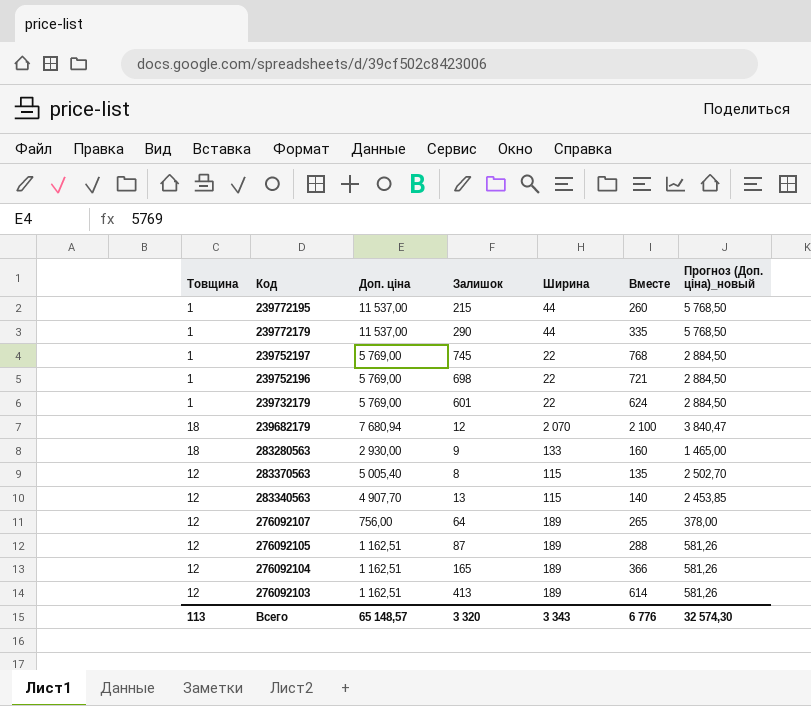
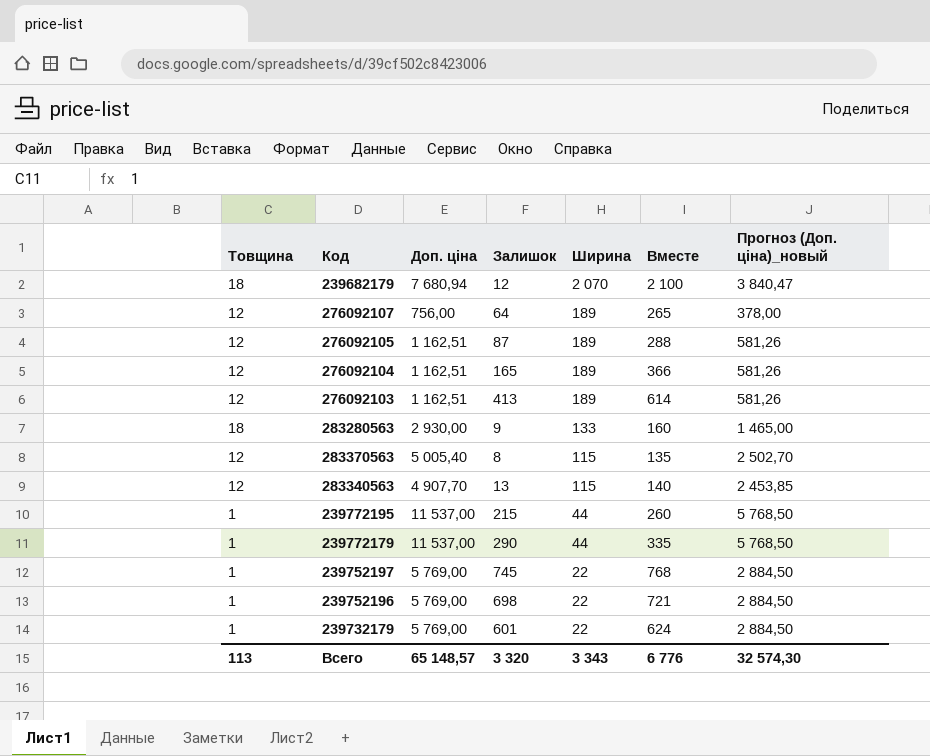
row order: none -> Ширина descending

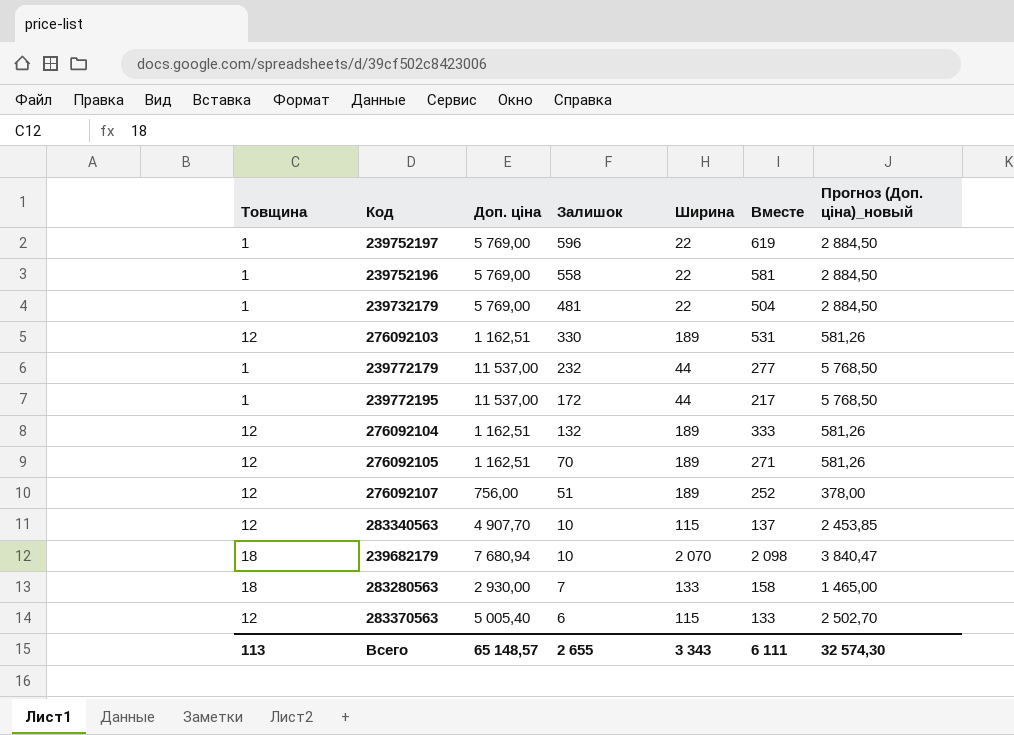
row order: Ширина descending -> Залишок descending
239752197 | Залишок: 745 -> 596
239752197 | Вместе: 768 -> 619
239752196 | Залишок: 698 -> 558
239752196 | Вместе: 721 -> 581
239732179 | Залишок: 601 -> 481
239732179 | Вместе: 624 -> 504
276092103 | Залишок: 413 -> 330
276092103 | Вместе: 614 -> 531
239772179 | Залишок: 290 -> 232
239772179 | Вместе: 335 -> 277
239772195 | Залишок: 215 -> 172
239772195 | Вместе: 260 -> 217
276092104 | Залишок: 165 -> 132
276092104 | Вместе: 366 -> 333
276092105 | Залишок: 87 -> 70
276092105 | Вместе: 288 -> 271
276092107 | Залишок: 64 -> 51
276092107 | Вместе: 265 -> 252
283340563 | Залишок: 13 -> 10
283340563 | Вместе: 140 -> 137
239682179 | Залишок: 12 -> 10
239682179 | Вместе: 2 100 -> 2 098
283280563 | Залишок: 9 -> 7
283280563 | Вместе: 160 -> 158
283370563 | Залишок: 8 -> 6
283370563 | Вместе: 135 -> 133
Всего | Залишок: 3 320 -> 2 655
Всего | Вместе: 6 776 -> 6 111

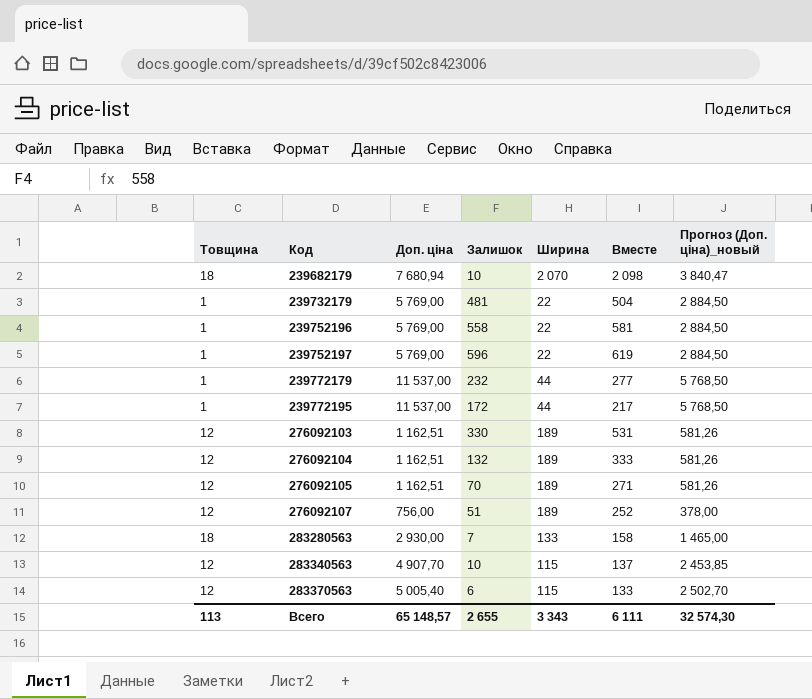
row order: Залишок descending -> Код ascending

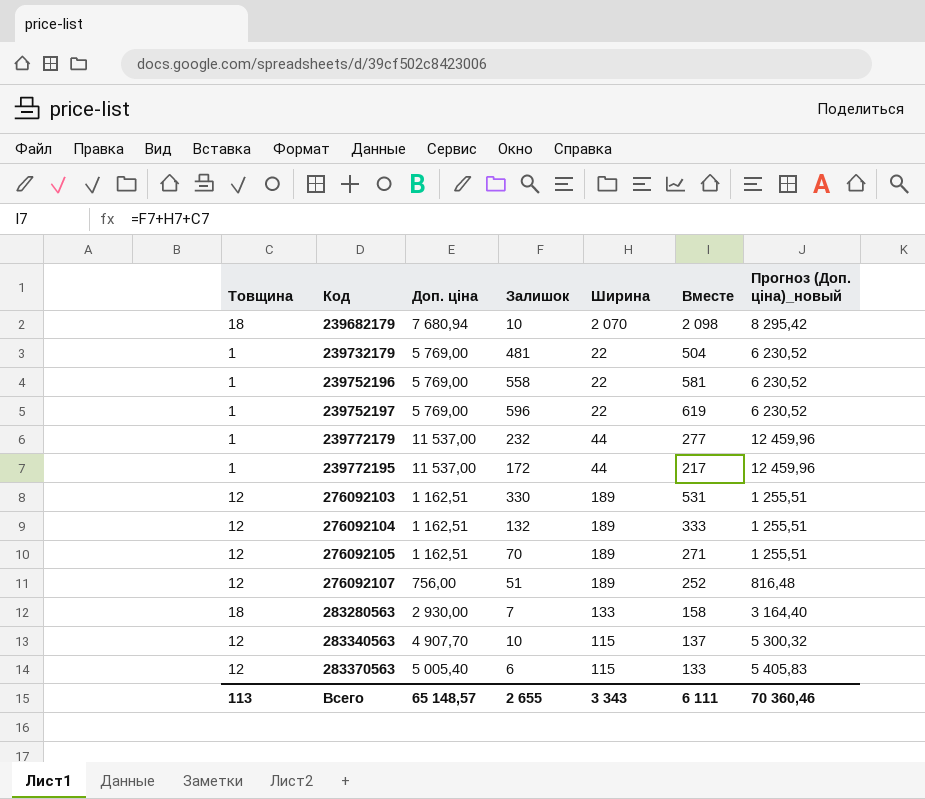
column Прогноз (Доп. ціна)_новый | formula: [Доп. ціна] * 0,5 -> [Доп. ціна] * 1,08
Всего | Прогноз (Доп. ціна)_новый: 32 574,30 -> 70 360,46

